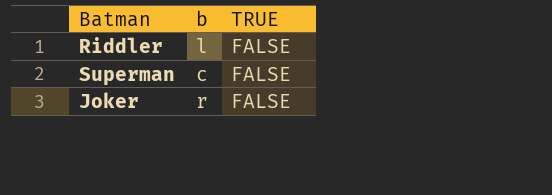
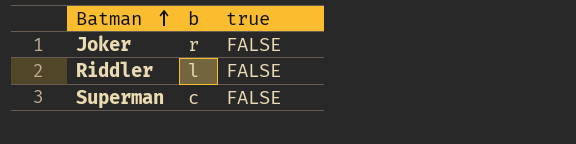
row order: none -> Batman ascending
column name: TRUE -> true

